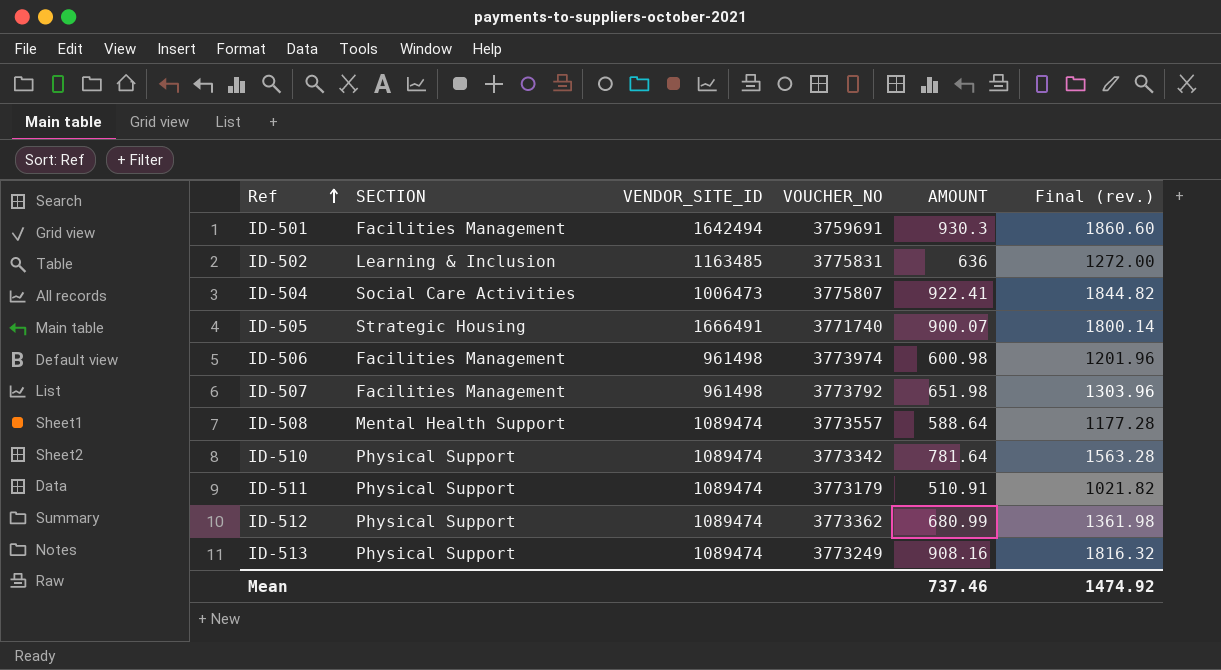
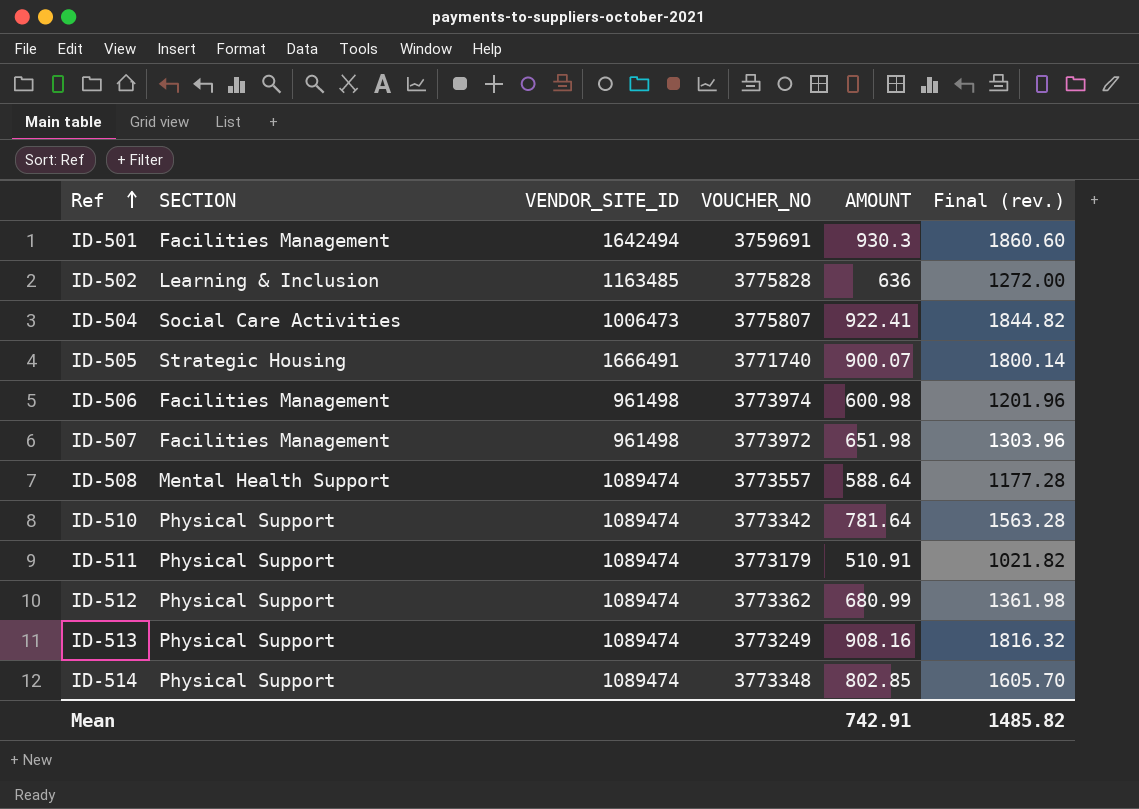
ID-502 | VOUCHER_NO: 3775831 -> 3775828
ID-507 | VOUCHER_NO: 3773792 -> 3773972
row ID-514: none -> Physical Support | 1089474 | 3773348 | 802.85 | 1605.70
Mean | AMOUNT: 737.46 -> 742.91
Mean | Final (rev.): 1474.92 -> 1485.82

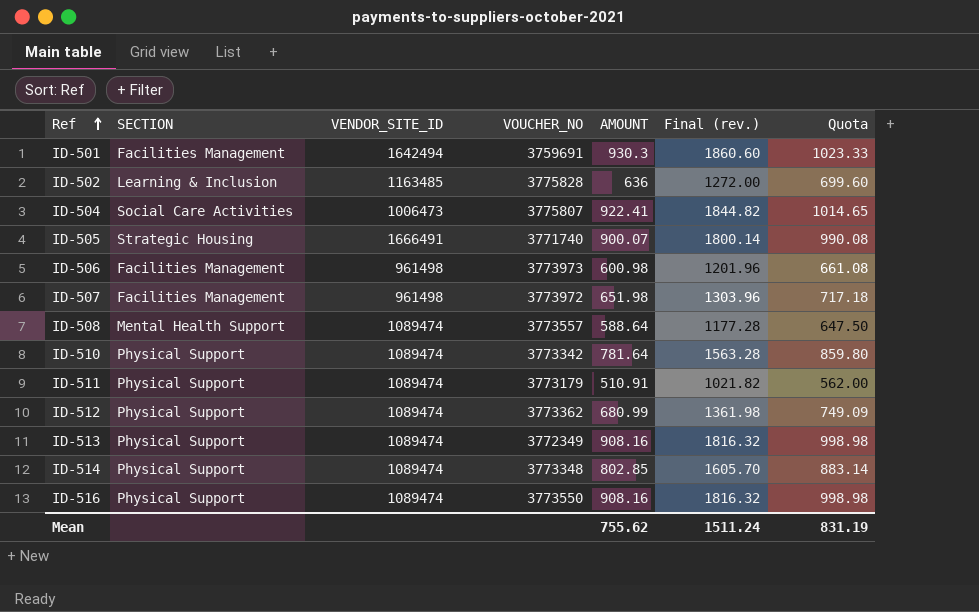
column Quota | formula: none -> [AMOUNT] * 1.1
ID-506 | VOUCHER_NO: 3773974 -> 3773973
ID-513 | VOUCHER_NO: 3773249 -> 3772349
row ID-516: none -> Physical Support | 1089474 | 3773550 | 908.16 | 1816.32 | 998.98
Mean | AMOUNT: 742.91 -> 755.62
Mean | Final (rev.): 1485.82 -> 1511.24

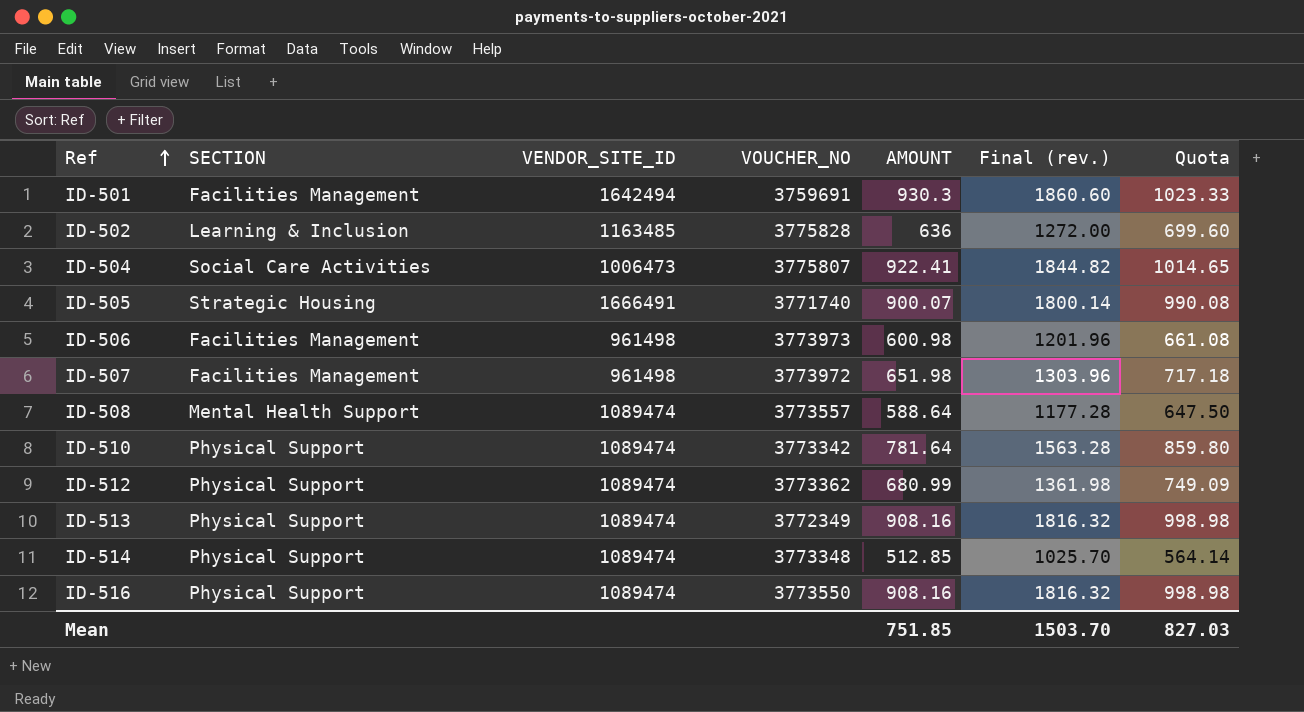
row ID-511: Physical Support | 1089474 | 3773179 | 510.91 | 1021.82 | 562.00 -> none
ID-514 | AMOUNT: 802.85 -> 512.85
ID-514 | Final (rev.): 1605.70 -> 1025.70
ID-514 | Quota: 883.14 -> 564.14
Mean | AMOUNT: 755.62 -> 751.85
Mean | Final (rev.): 1511.24 -> 1503.70
Mean | Quota: 831.19 -> 827.03

